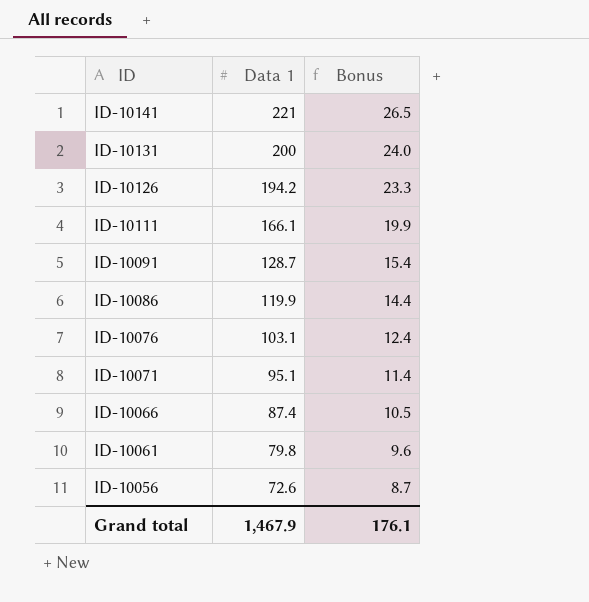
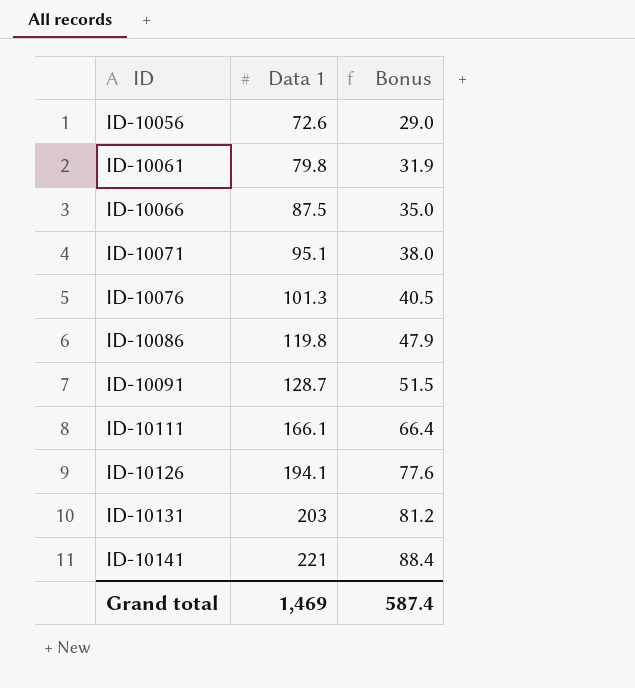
row order: ID descending -> ID ascending
column Bonus | formula: [Data 1] * 0.12 -> [Data 1] * 0.4
ID-10066 | Data 1: 87.4 -> 87.5
ID-10076 | Data 1: 103.1 -> 101.3
ID-10086 | Data 1: 119.9 -> 119.8
ID-10126 | Data 1: 194.2 -> 194.1
ID-10131 | Data 1: 200 -> 203
Grand total | Data 1: 1,467.9 -> 1,469
Grand total | Bonus: 176.1 -> 587.4

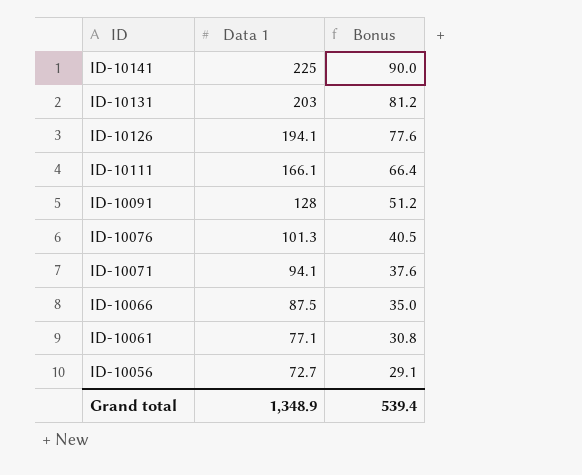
row order: ID ascending -> ID descending
row ID-10086: 119.8 | 47.9 -> none
ID-10141 | Data 1: 221 -> 225
ID-10141 | Bonus: 88.4 -> 90.0
ID-10091 | Data 1: 128.7 -> 128
ID-10091 | Bonus: 51.5 -> 51.2
ID-10071 | Data 1: 95.1 -> 94.1
ID-10071 | Bonus: 38.0 -> 37.6
ID-10061 | Data 1: 79.8 -> 77.1
ID-10061 | Bonus: 31.9 -> 30.8
ID-10056 | Data 1: 72.6 -> 72.7
ID-10056 | Bonus: 29.0 -> 29.1
Grand total | Data 1: 1,469 -> 1,348.9
Grand total | Bonus: 587.4 -> 539.4

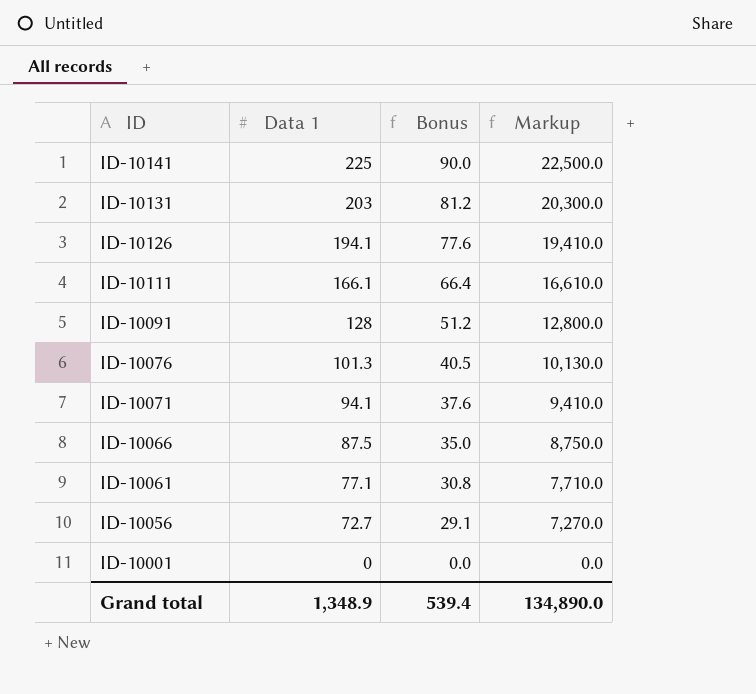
column Markup | formula: none -> [Data 1] * 100
row ID-10001: none -> 0 | 0.0 | 0.0

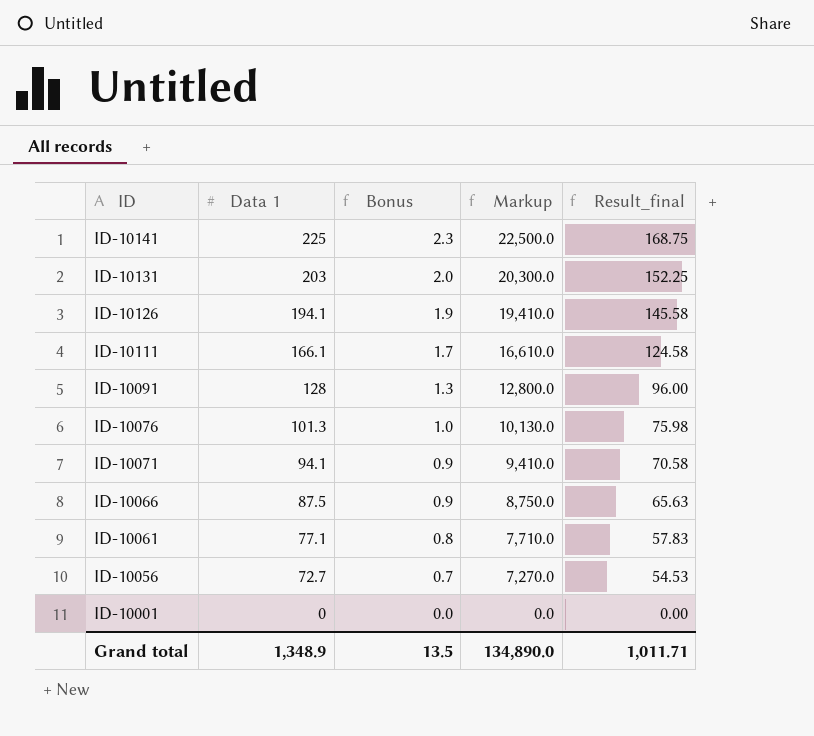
column Bonus | formula: [Data 1] * 0.4 -> [Data 1] * 0.01
column Result_final | formula: none -> [Data 1] * 0.75
Grand total | Bonus: 539.4 -> 13.5

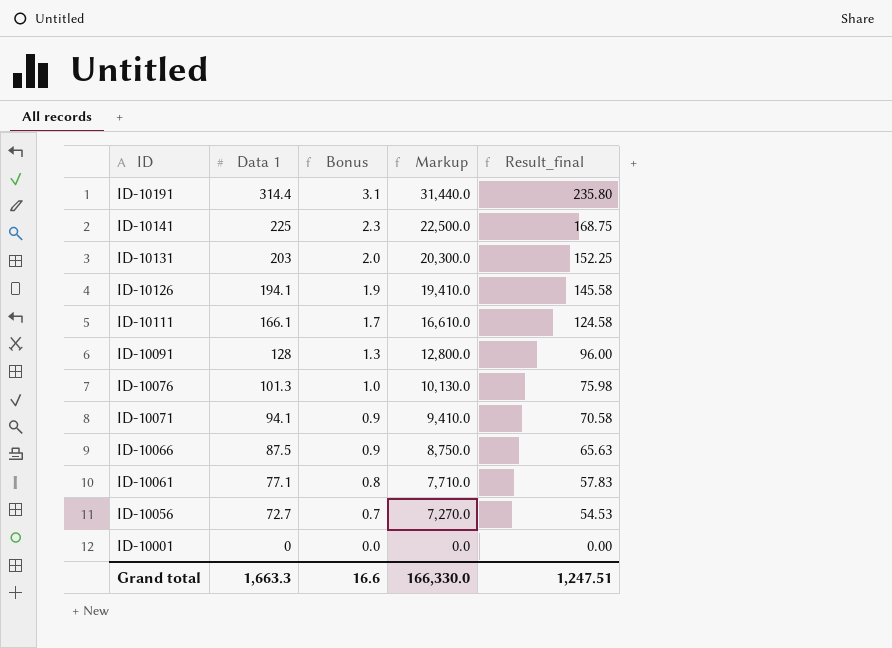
row ID-10191: none -> 314.4 | 3.1 | 31,440.0 | 235.80
Grand total | Data 1: 1,348.9 -> 1,663.3
Grand total | Bonus: 13.5 -> 16.6
Grand total | Markup: 134,890.0 -> 166,330.0
Grand total | Result_final: 1,011.71 -> 1,247.51

